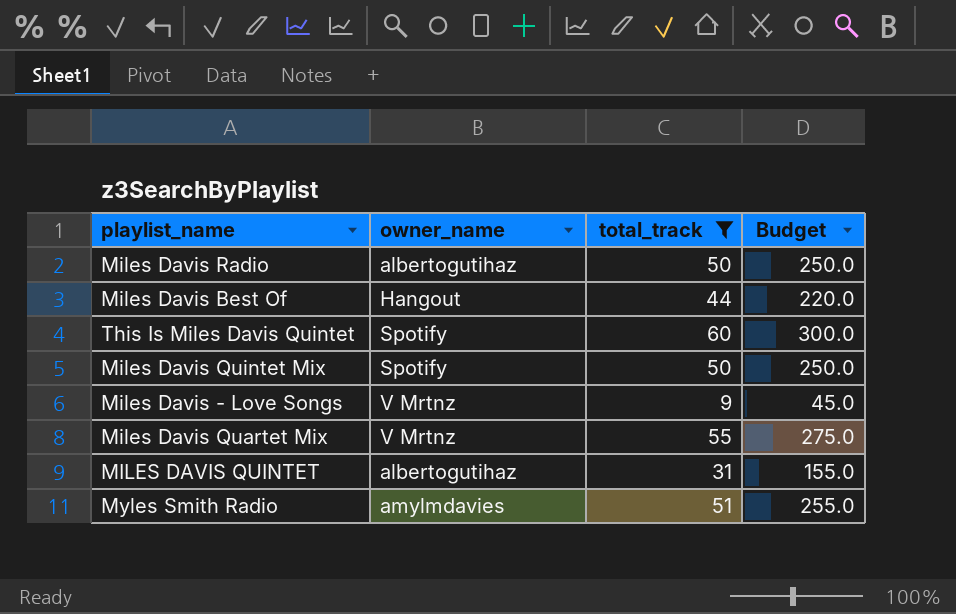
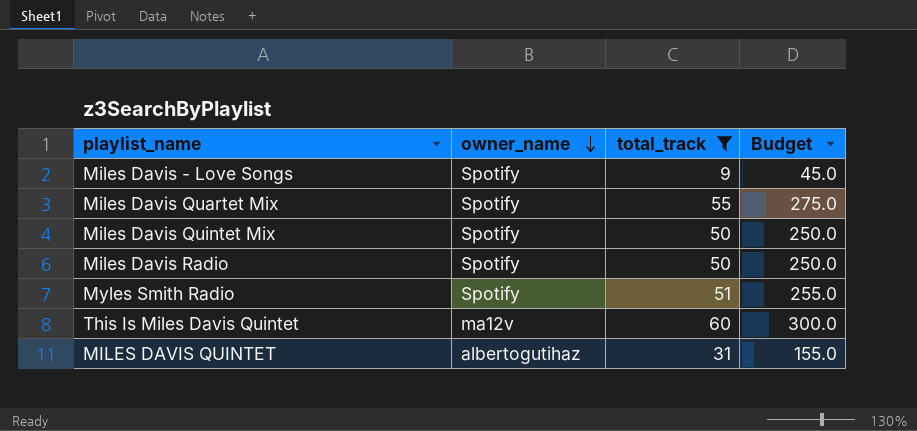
row order: none -> owner_name descending
row Miles Davis Best Of: Hangout | 44 | 220.0 -> none
Miles Davis - Love Songs | owner_name: V Mrtnz -> Spotify
Miles Davis Quartet Mix | owner_name: V Mrtnz -> Spotify
Miles Davis Radio | owner_name: albertogutihaz -> Spotify
Myles Smith Radio | owner_name: amylmdavies -> Spotify
This Is Miles Davis Quintet | owner_name: Spotify -> ma12v

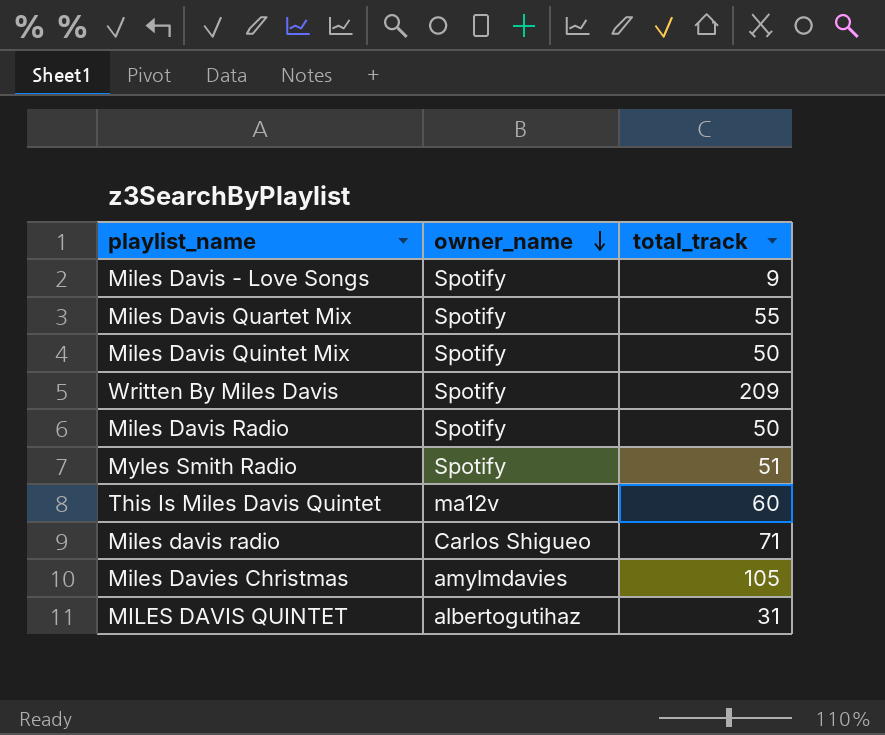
filter: total_track <= 60 -> none
column Budget | formula: [total_track] * 5 -> none

